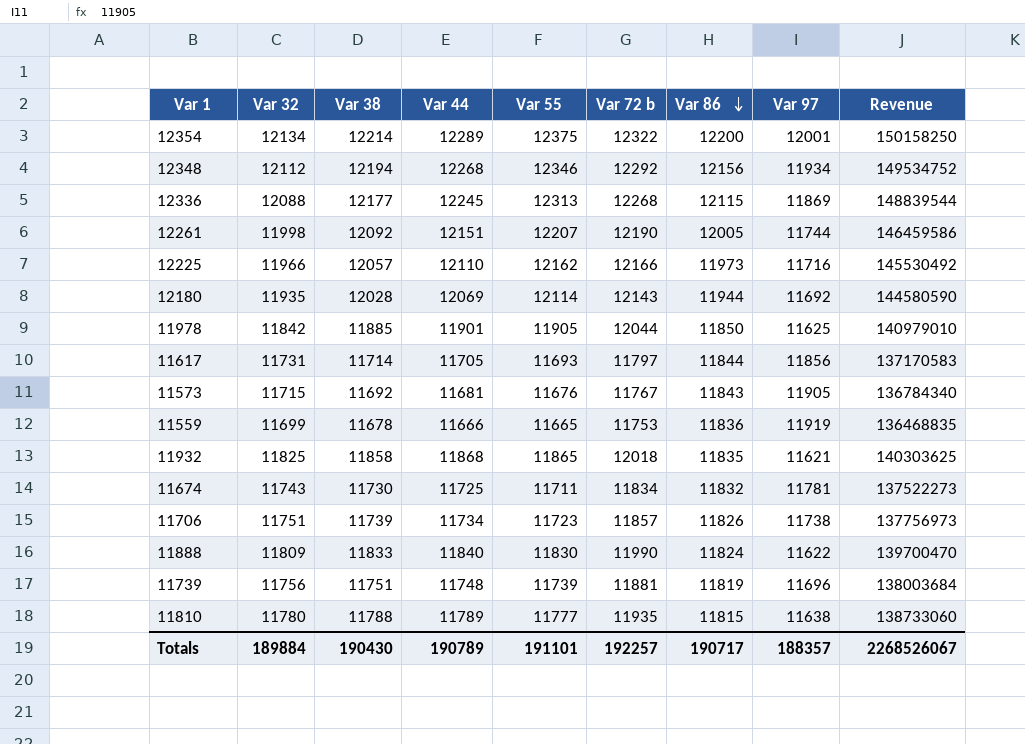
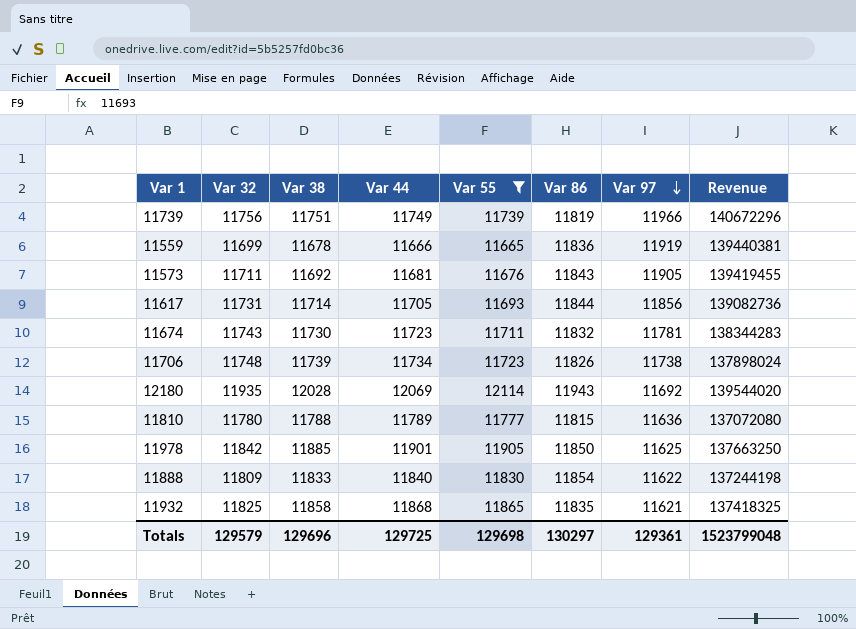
filter: none -> Var 55 <= 12114
row order: Var 86 descending -> Var 97 descending
column Var 72 b | position: 6 -> none
column Revenue | formula: [Var 32] * [Var 55] -> [Var 32] * [Var 97]
11739 | Var 44: 11748 -> 11749
11739 | Var 97: 11696 -> 11966
11573 | Var 32: 11715 -> 11711
11674 | Var 44: 11725 -> 11723
11706 | Var 32: 11751 -> 11748
12180 | Var 86: 11944 -> 11943
11810 | Var 97: 11638 -> 11636
11888 | Var 86: 11824 -> 11854
Totals | Var 32: 189884 -> 129579
Totals | Var 38: 190430 -> 129696
Totals | Var 44: 190789 -> 129725
Totals | Var 55: 191101 -> 129698
Totals | Var 86: 190717 -> 130297
Totals | Var 97: 188357 -> 129361
Totals | Revenue: 2268526067 -> 1523799048

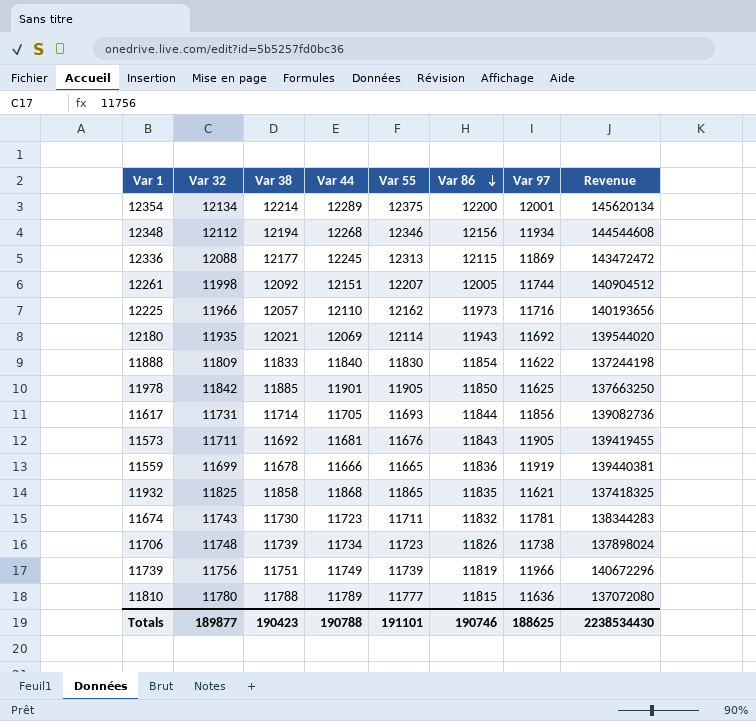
filter: Var 55 <= 12114 -> none
row order: Var 97 descending -> Var 86 descending
12180 | Var 38: 12028 -> 12021
Totals | Var 32: 129579 -> 189877
Totals | Var 38: 129696 -> 190423
Totals | Var 44: 129725 -> 190788
Totals | Var 55: 129698 -> 191101
Totals | Var 86: 130297 -> 190746
Totals | Var 97: 129361 -> 188625
Totals | Revenue: 1523799048 -> 2238534430

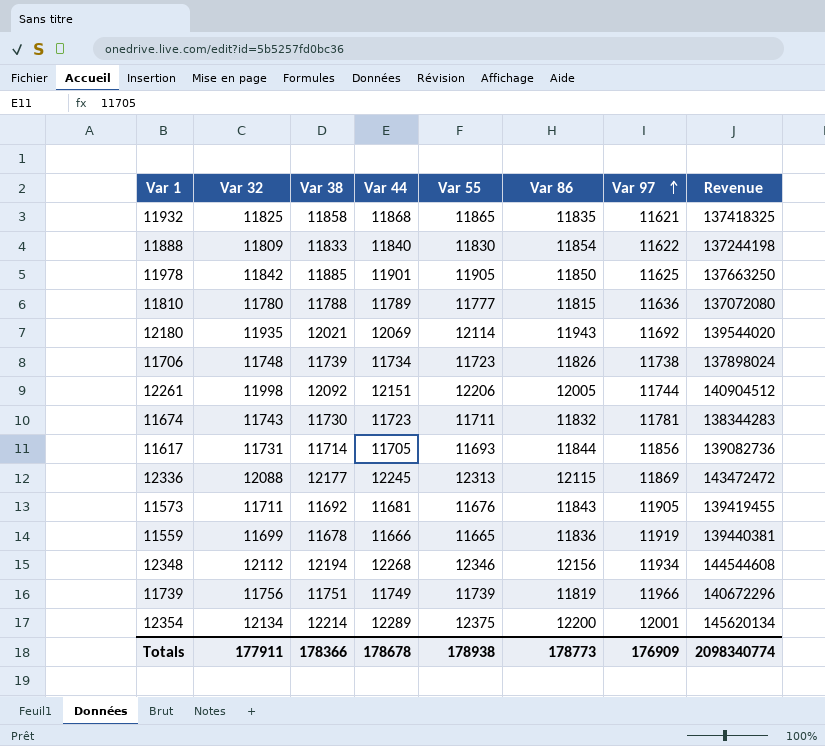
row order: Var 86 descending -> Var 97 ascending
row 12225: 11966 | 12057 | 12110 | 12162 | 11973 | 11716 | 140193656 -> none
12261 | Var 55: 12207 -> 12206
Totals | Var 32: 189877 -> 177911
Totals | Var 38: 190423 -> 178366
Totals | Var 44: 190788 -> 178678
Totals | Var 55: 191101 -> 178938
Totals | Var 86: 190746 -> 178773
Totals | Var 97: 188625 -> 176909
Totals | Revenue: 2238534430 -> 2098340774

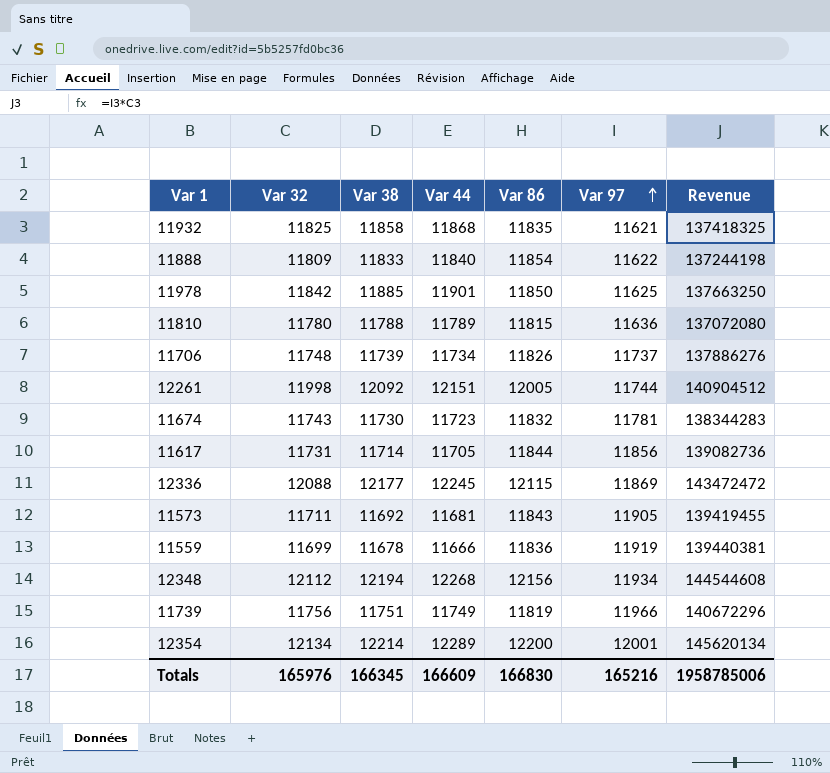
column Var 55 | position: 5 -> none
row 12180: 11935 | 12021 | 12069 | 12114 | 11943 | 11692 | 139544020 -> none
11706 | Var 97: 11738 -> 11737
11706 | Revenue: 137898024 -> 137886276
Totals | Var 32: 177911 -> 165976
Totals | Var 38: 178366 -> 166345
Totals | Var 44: 178678 -> 166609
Totals | Var 86: 178773 -> 166830
Totals | Var 97: 176909 -> 165216
Totals | Revenue: 2098340774 -> 1958785006

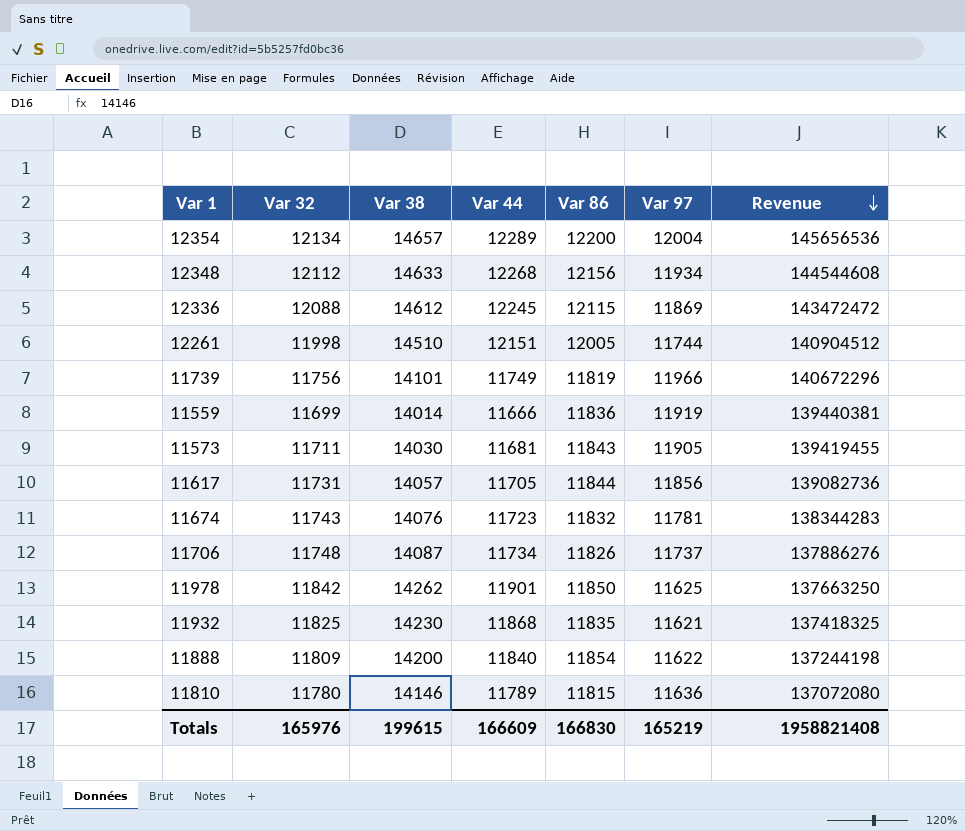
row order: Var 97 ascending -> Revenue descending
12354 | Var 38: 12214 -> 14657
12354 | Var 97: 12001 -> 12004
12354 | Revenue: 145620134 -> 145656536
12348 | Var 38: 12194 -> 14633
12336 | Var 38: 12177 -> 14612
12261 | Var 38: 12092 -> 14510
11739 | Var 38: 11751 -> 14101
11559 | Var 38: 11678 -> 14014
11573 | Var 38: 11692 -> 14030
11617 | Var 38: 11714 -> 14057
11674 | Var 38: 11730 -> 14076
11706 | Var 38: 11739 -> 14087
11978 | Var 38: 11885 -> 14262
11932 | Var 38: 11858 -> 14230
11888 | Var 38: 11833 -> 14200
11810 | Var 38: 11788 -> 14146
Totals | Var 38: 166345 -> 199615
Totals | Var 97: 165216 -> 165219
Totals | Revenue: 1958785006 -> 1958821408

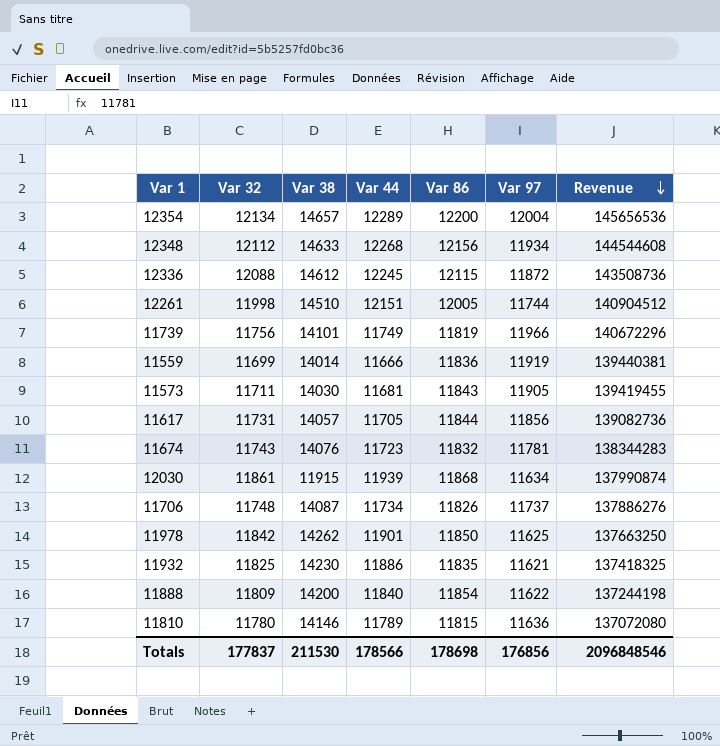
12336 | Var 97: 11869 -> 11872
12336 | Revenue: 143472472 -> 143508736
row 12030: none -> 11861 | 11915 | 11939 | 11868 | 11634 | 137990874
11932 | Var 44: 11868 -> 11886
Totals | Var 32: 165976 -> 177837
Totals | Var 38: 199615 -> 211530
Totals | Var 44: 166609 -> 178566
Totals | Var 86: 166830 -> 178698
Totals | Var 97: 165219 -> 176856
Totals | Revenue: 1958821408 -> 2096848546

